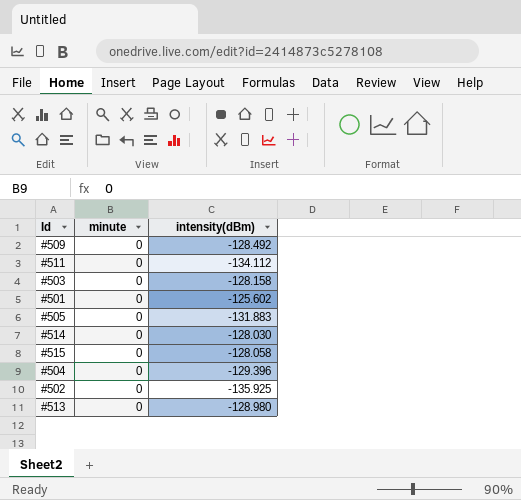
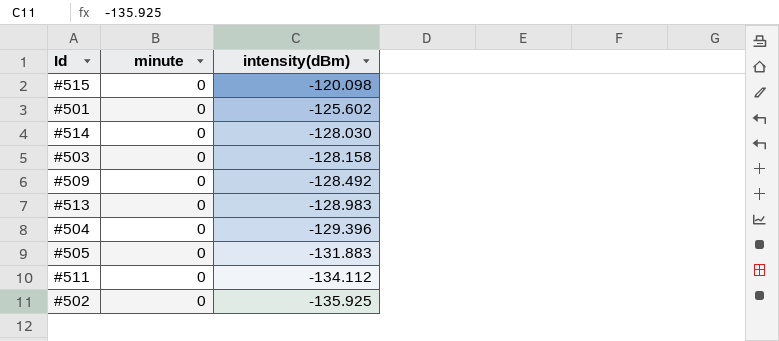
row order: none -> intensity(dBm) descending
#515 | intensity(dBm): -128.058 -> -120.098
#513 | intensity(dBm): -128.980 -> -128.983

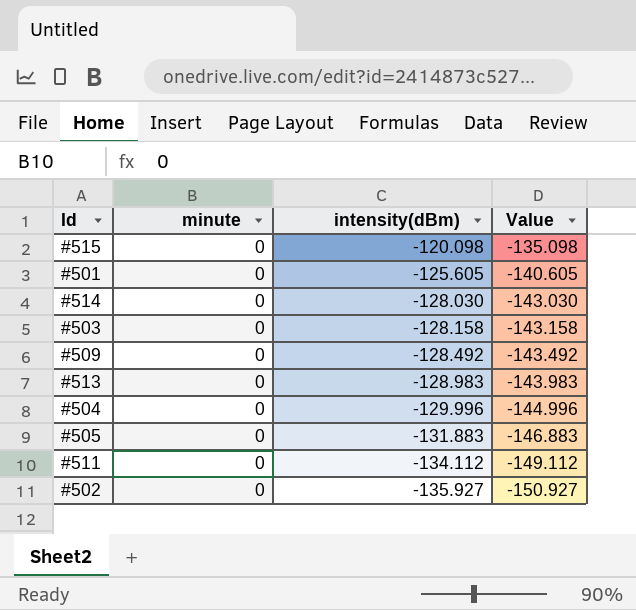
column Value | formula: none -> [intensity(dBm)] - 15
#501 | intensity(dBm): -125.602 -> -125.605
#504 | intensity(dBm): -129.396 -> -129.996
#502 | intensity(dBm): -135.925 -> -135.927

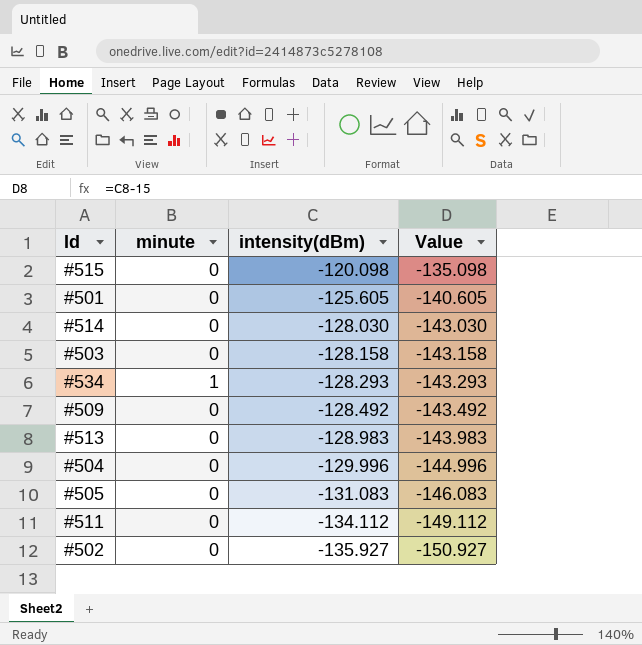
row #534: none -> 1 | -128.293 | -143.293
#505 | intensity(dBm): -131.883 -> -131.083
#505 | Value: -146.883 -> -146.083

